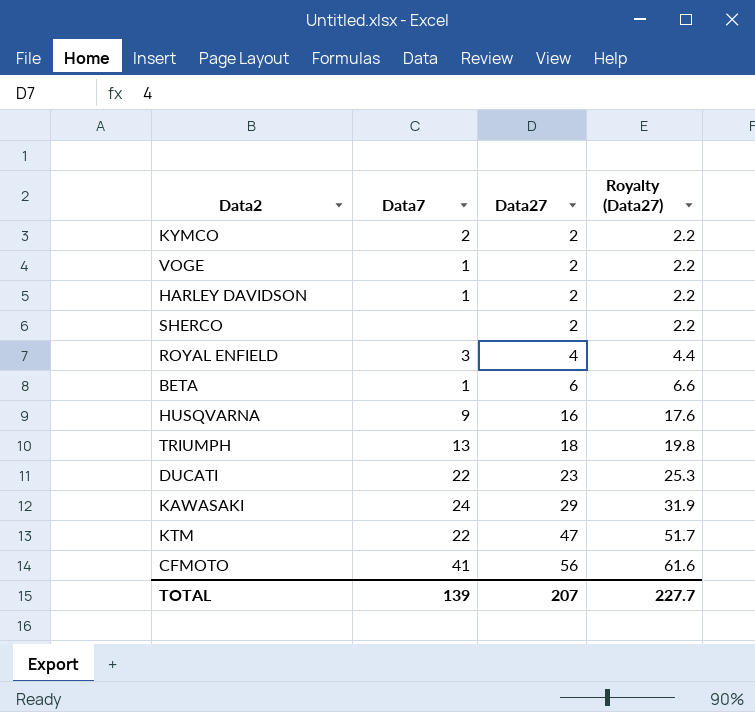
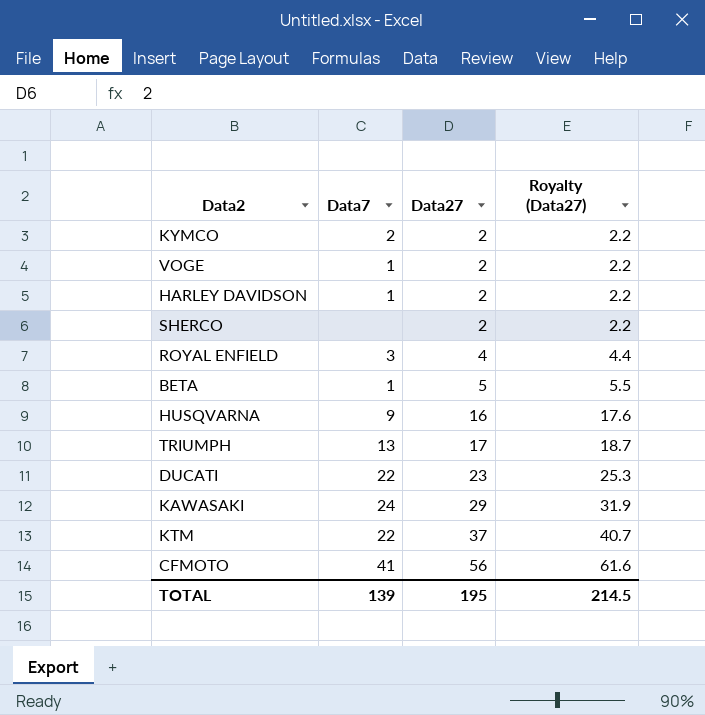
BETA | Data27: 6 -> 5
BETA | Royalty (Data27): 6.6 -> 5.5
TRIUMPH | Data27: 18 -> 17
TRIUMPH | Royalty (Data27): 19.8 -> 18.7
KTM | Data27: 47 -> 37
KTM | Royalty (Data27): 51.7 -> 40.7
TOTAL | Data27: 207 -> 195
TOTAL | Royalty (Data27): 227.7 -> 214.5

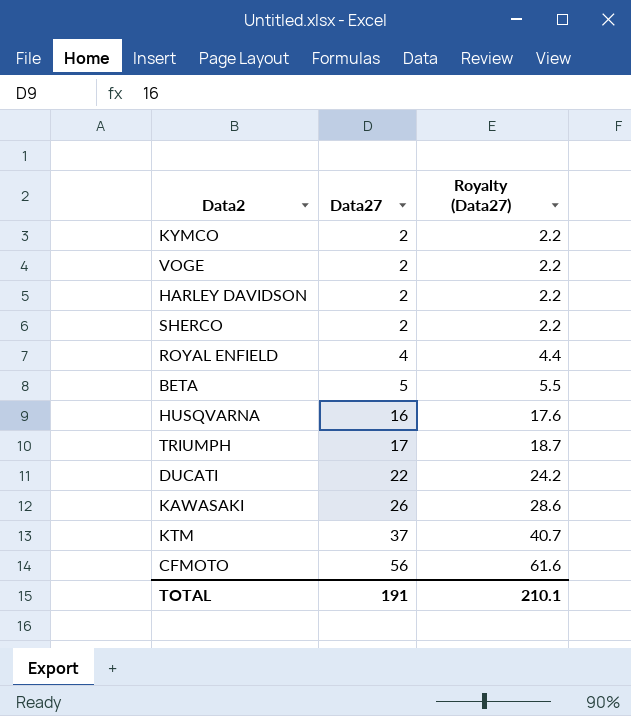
column Data7 | position: 2 -> none
DUCATI | Data27: 23 -> 22
DUCATI | Royalty (Data27): 25.3 -> 24.2
KAWASAKI | Data27: 29 -> 26
KAWASAKI | Royalty (Data27): 31.9 -> 28.6
TOTAL | Data27: 195 -> 191
TOTAL | Royalty (Data27): 214.5 -> 210.1

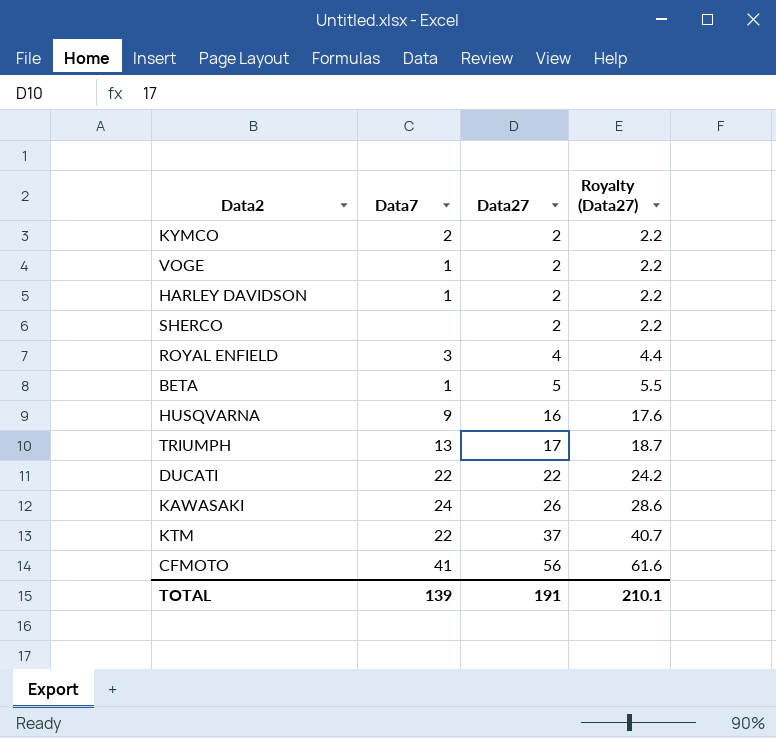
column Data7 | position: none -> 2

